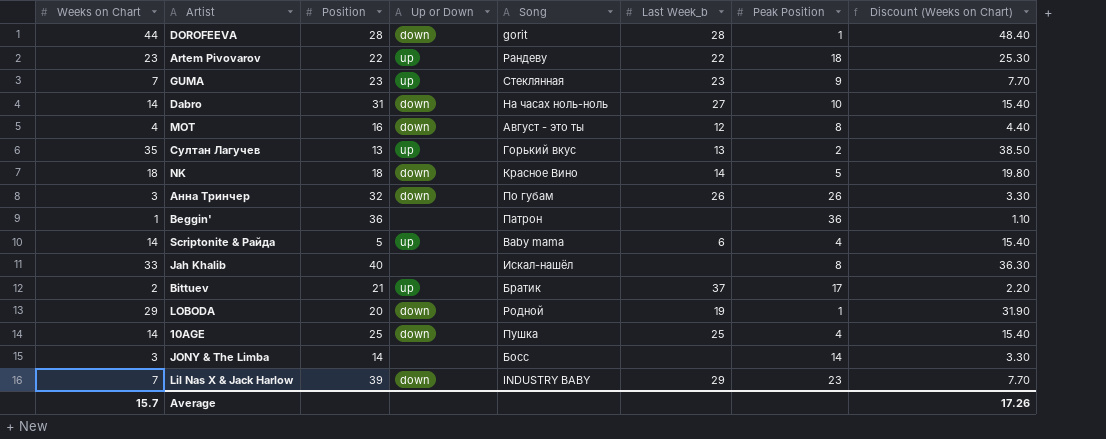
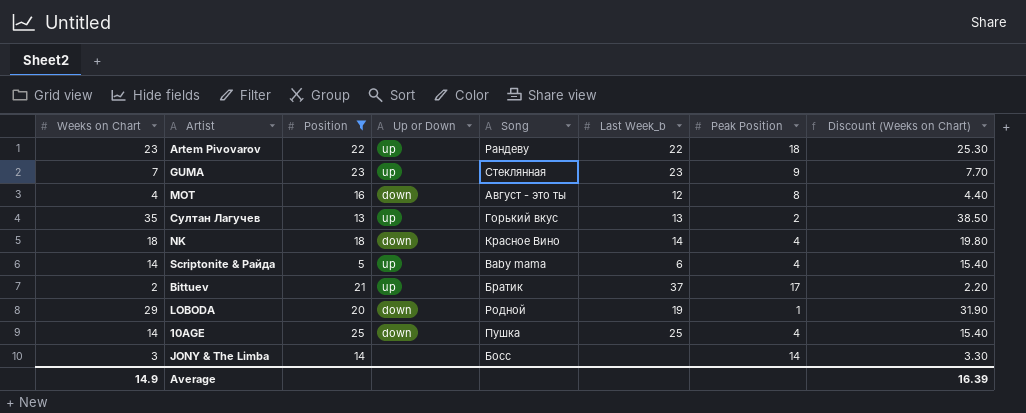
filter: none -> Position <= 25
NK | Peak Position: 5 -> 4
Average | Weeks on Chart: 15.7 -> 14.9
Average | Discount (Weeks on Chart): 17.26 -> 16.39

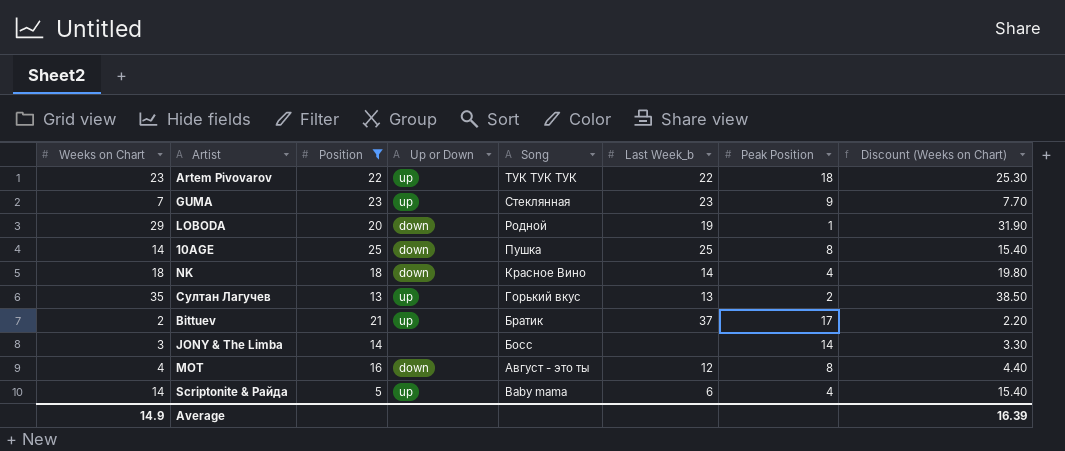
row order: none -> Song descending
Artem Pivovarov | Song: Рандеву -> ТУК ТУК ТУК
10AGE | Peak Position: 4 -> 8

